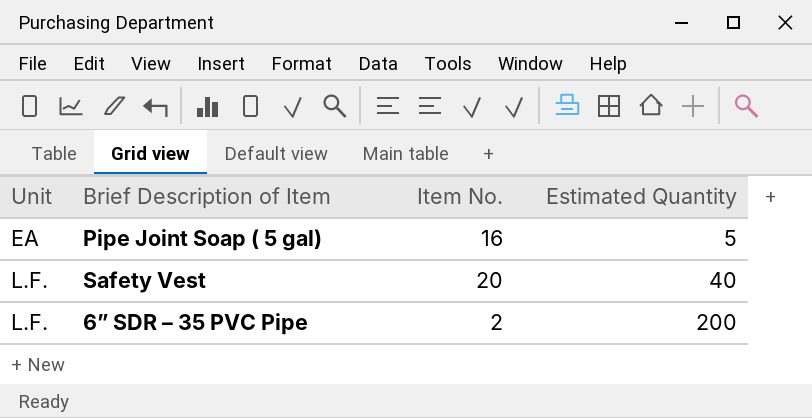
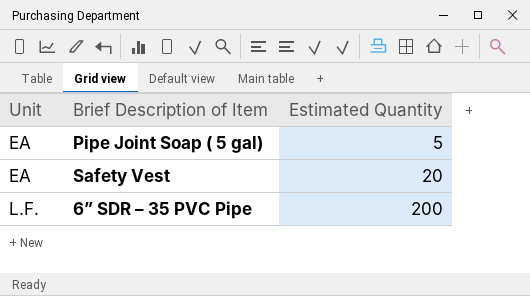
column Item No. | position: 3 -> none
Safety Vest | Unit: L.F. -> EA
Safety Vest | Estimated Quantity: 40 -> 20

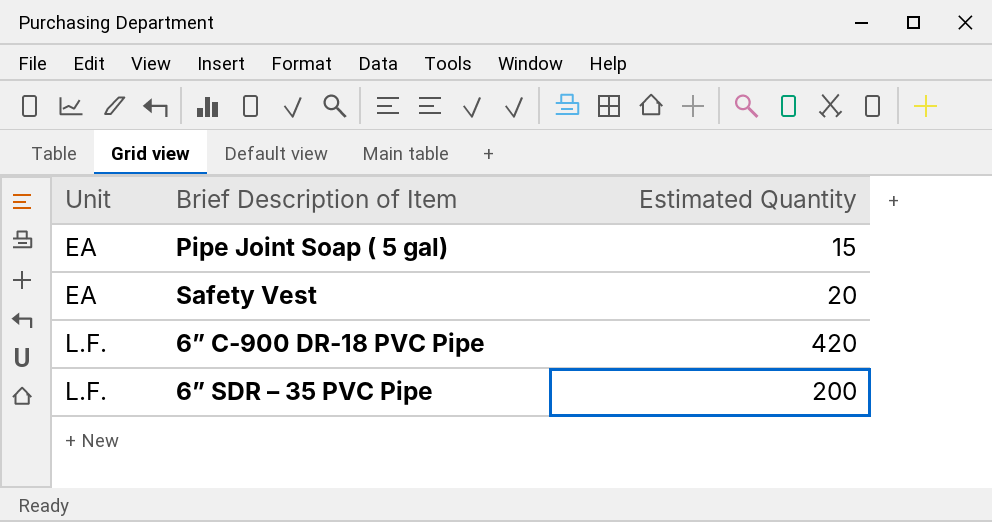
Pipe Joint Soap ( 5 gal) | Estimated Quantity: 5 -> 15
row 6” C-900 DR-18 PVC Pipe: none -> L.F. | 420

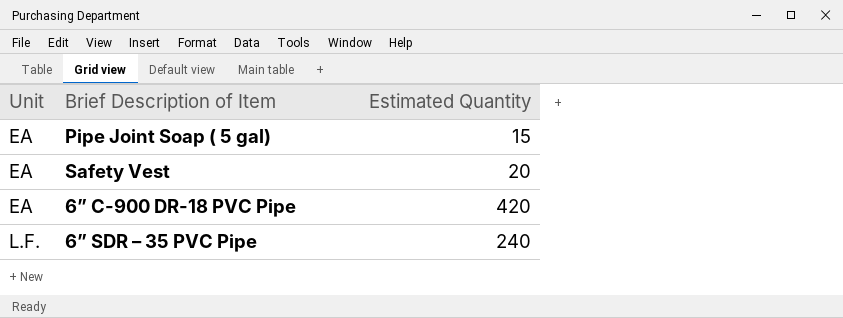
6” C-900 DR-18 PVC Pipe | Unit: L.F. -> EA
6” SDR – 35 PVC Pipe | Estimated Quantity: 200 -> 240

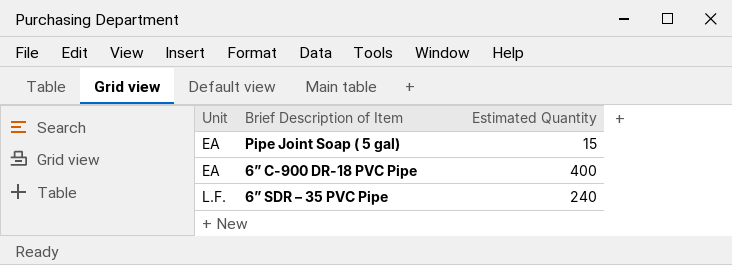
row Safety Vest: EA | 20 -> none
6” C-900 DR-18 PVC Pipe | Estimated Quantity: 420 -> 400

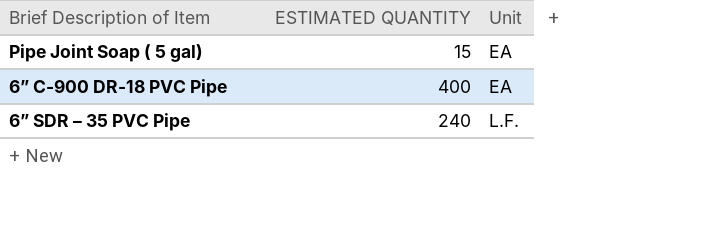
column name: Estimated Quantity -> ESTIMATED QUANTITY
column Unit | position: 1 -> 3

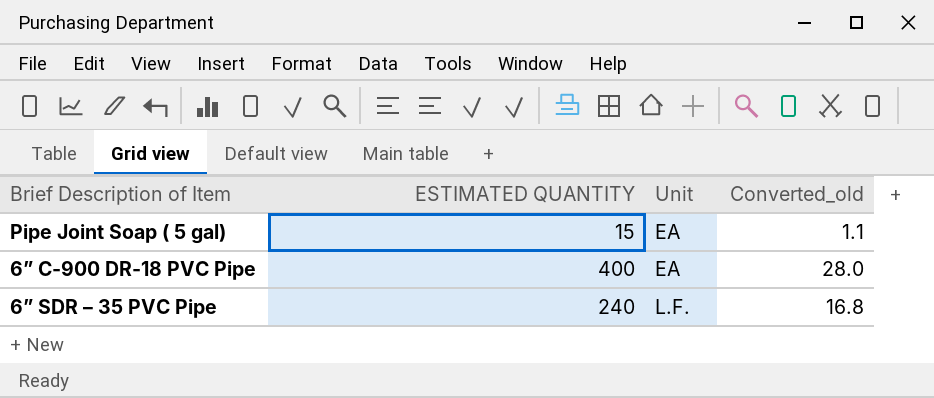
column Converted_old | formula: none -> [ESTIMATED QUANTITY] * 0.07

